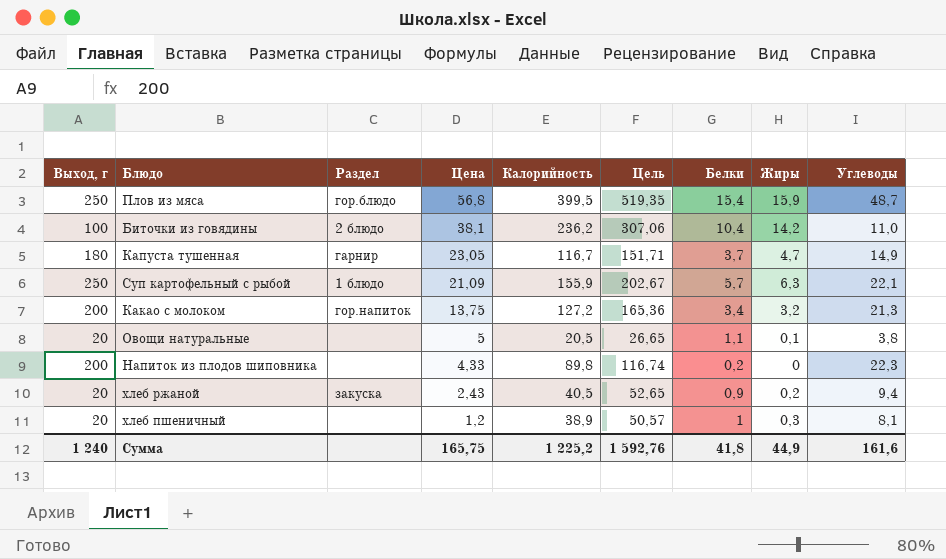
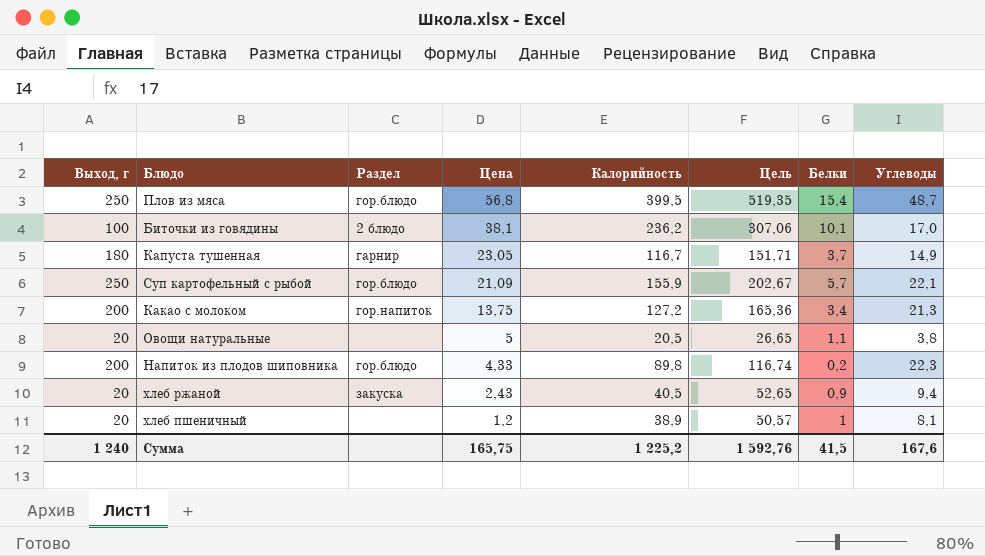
column Жиры | position: 8 -> none
Биточки из говядины | Белки: 10,4 -> 10,1
Биточки из говядины | Углеводы: 11,0 -> 17,0
Суп картофельный с рыбой | Раздел: 1 блюдо -> гор.блюдо
Напиток из плодов шиповника | Раздел: none -> гор.блюдо
Сумма | Белки: 41,8 -> 41,5
Сумма | Углеводы: 161,6 -> 167,6

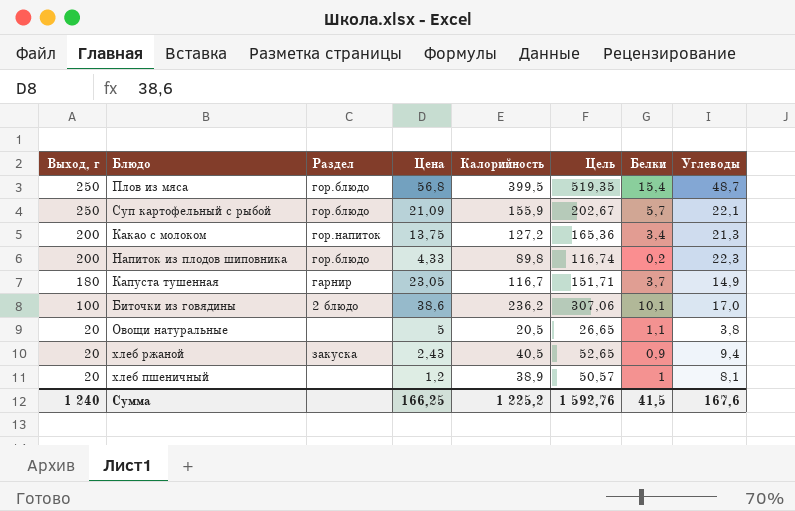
row order: Цена descending -> Выход, г descending
Биточки из говядины | Цена: 38,1 -> 38,6
Сумма | Цена: 165,75 -> 166,25

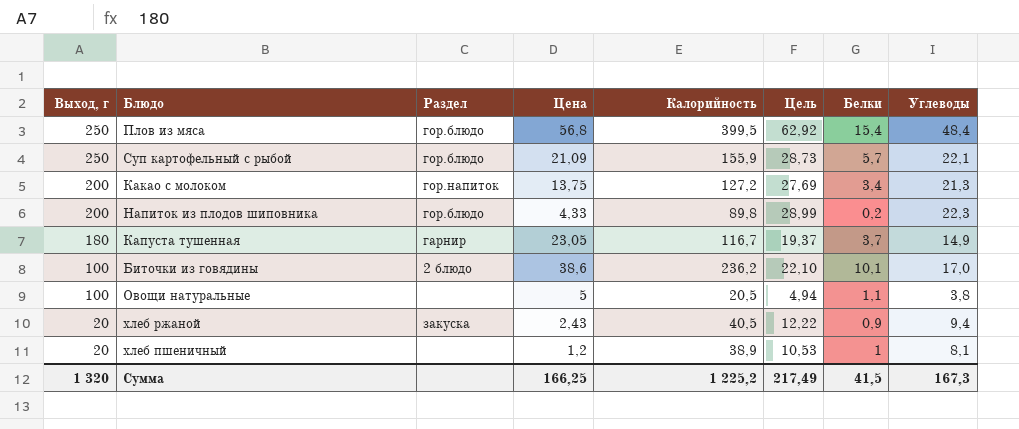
column Цель | formula: [Калорийность] * 1,3 -> [Углеводы] * 1,3
Плов из мяса | Углеводы: 48,7 -> 48,4
Овощи натуральные | Выход, г: 20 -> 100
Сумма | Выход, г: 1 240 -> 1 320
Сумма | Цель: 1 592,76 -> 217,49
Сумма | Углеводы: 167,6 -> 167,3

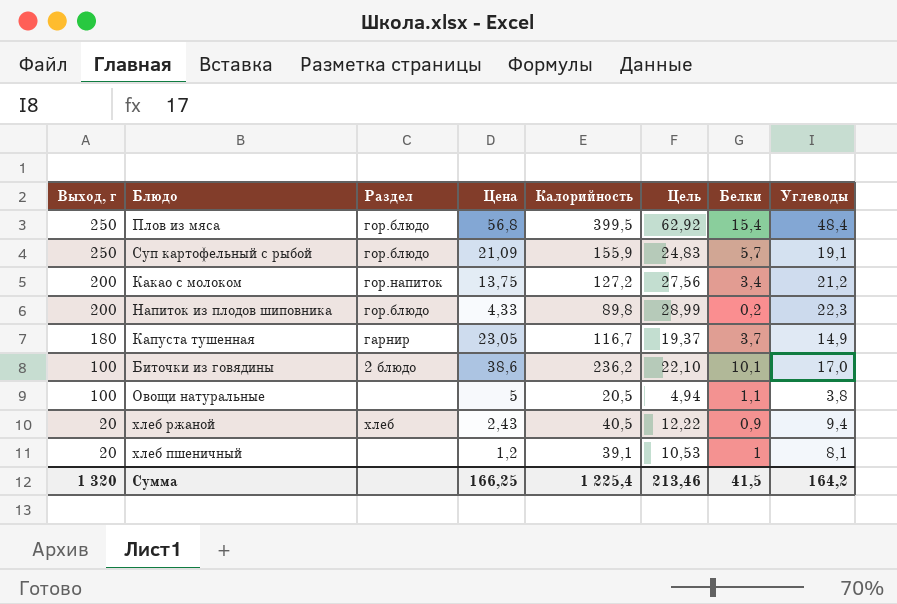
Суп картофельный с рыбой | Цель: 28,73 -> 24,83
Суп картофельный с рыбой | Углеводы: 22,1 -> 19,1
Какао с молоком | Цель: 27,69 -> 27,56
Какао с молоком | Углеводы: 21,3 -> 21,2
хлеб ржаной | Раздел: закуска -> хлеб
хлеб пшеничный | Калорийность: 38,9 -> 39,1
Сумма | Калорийность: 1 225,2 -> 1 225,4
Сумма | Цель: 217,49 -> 213,46
Сумма | Углеводы: 167,3 -> 164,2

